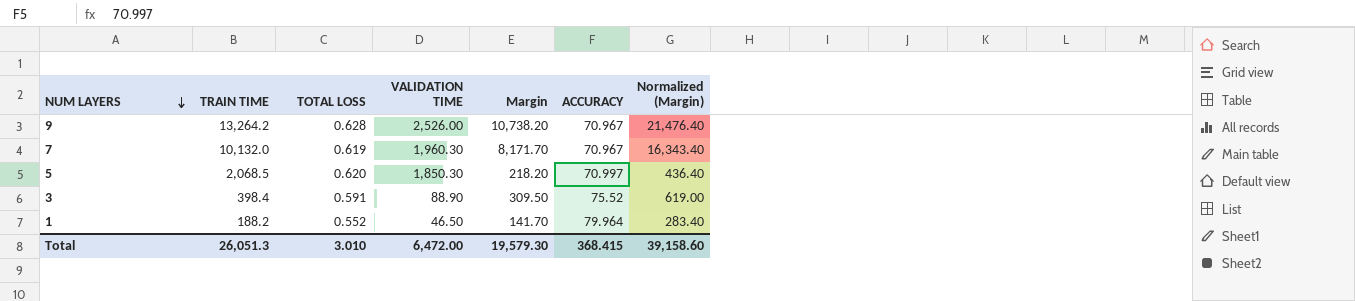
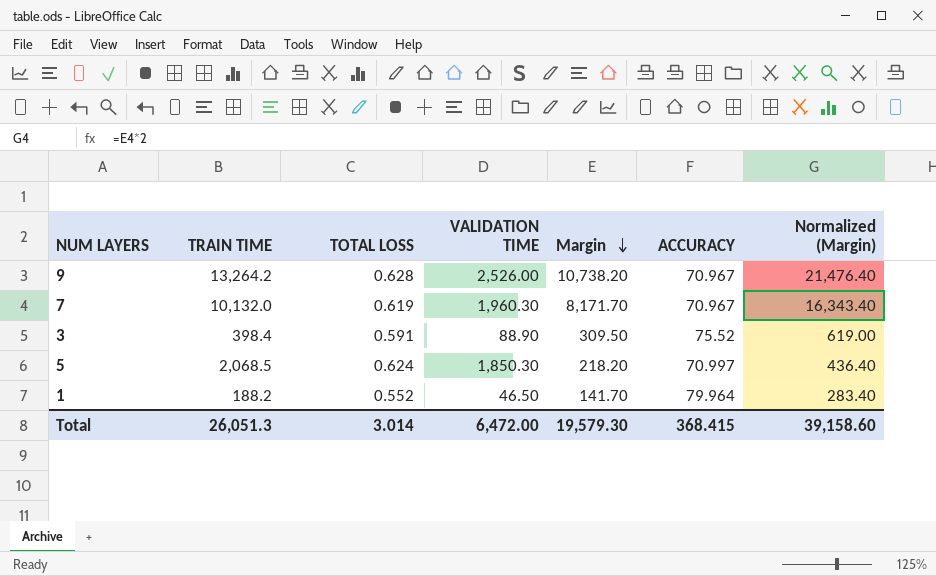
row order: NUM LAYERS descending -> Margin descending
5 | TOTAL LOSS: 0.620 -> 0.624
Total | TOTAL LOSS: 3.010 -> 3.014

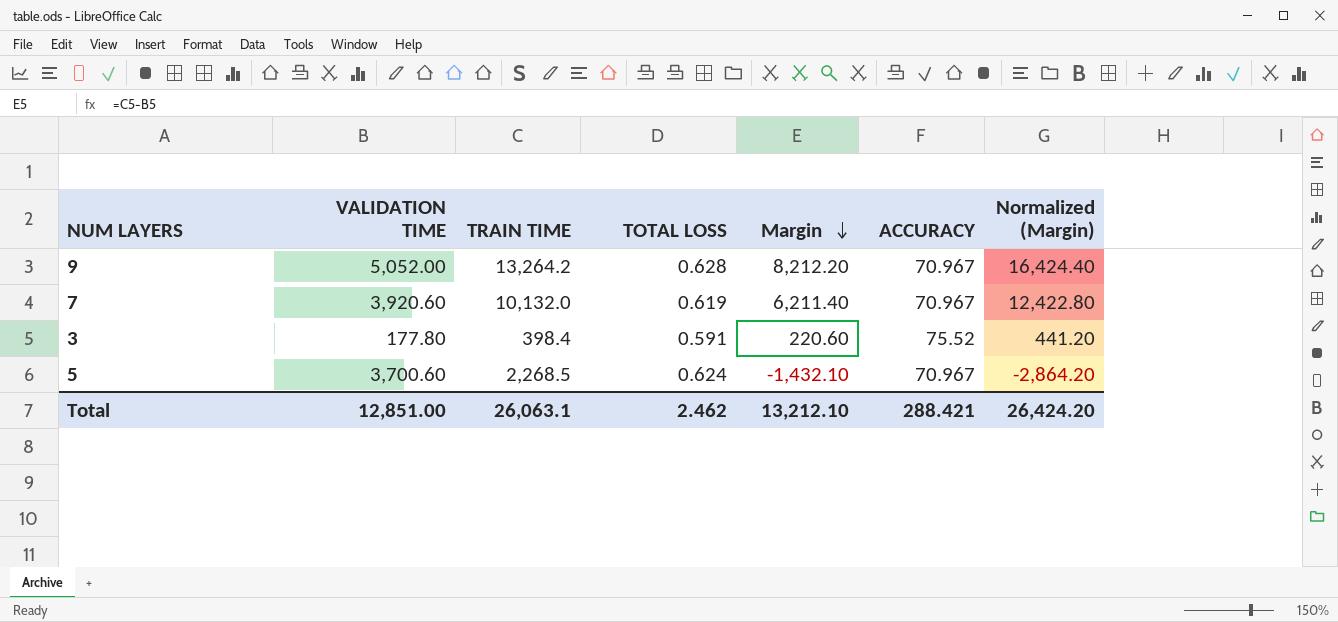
column VALIDATION TIME | position: 4 -> 2
row 1: 188.2 | 0.552 | 46.50 | 141.70 | 79.964 | 283.40 -> none
9 | VALIDATION TIME: 2,526.00 -> 5,052.00
9 | Margin: 10,738.20 -> 8,212.20
9 | Normalized (Margin): 21,476.40 -> 16,424.40
7 | VALIDATION TIME: 1,960.30 -> 3,920.60
7 | Margin: 8,171.70 -> 6,211.40
7 | Normalized (Margin): 16,343.40 -> 12,422.80
3 | VALIDATION TIME: 88.90 -> 177.80
3 | Margin: 309.50 -> 220.60
3 | Normalized (Margin): 619.00 -> 441.20
5 | VALIDATION TIME: 1,850.30 -> 3,700.60
5 | TRAIN TIME: 2,068.5 -> 2,268.5
5 | Margin: 218.20 -> -1,432.10
5 | ACCURACY: 70.997 -> 70.967
5 | Normalized (Margin): 436.40 -> -2,864.20
Total | VALIDATION TIME: 6,472.00 -> 12,851.00
Total | TRAIN TIME: 26,051.3 -> 26,063.1
Total | TOTAL LOSS: 3.014 -> 2.462
Total | Margin: 19,579.30 -> 13,212.10
Total | ACCURACY: 368.415 -> 288.421
Total | Normalized (Margin): 39,158.60 -> 26,424.20

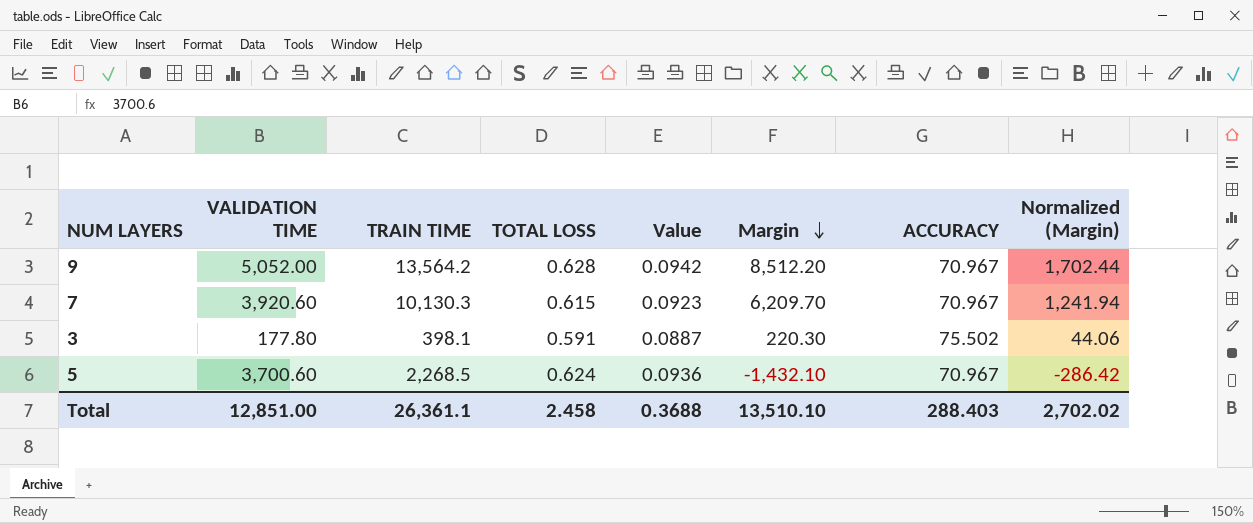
column Value | formula: none -> [TOTAL LOSS] * 0.15
column Normalized (Margin) | formula: [Margin] * 2 -> [Margin] * 0.2
9 | TRAIN TIME: 13,264.2 -> 13,564.2
9 | Margin: 8,212.20 -> 8,512.20
7 | TRAIN TIME: 10,132.0 -> 10,130.3
7 | TOTAL LOSS: 0.619 -> 0.615
7 | Margin: 6,211.40 -> 6,209.70
3 | TRAIN TIME: 398.4 -> 398.1
3 | Margin: 220.60 -> 220.30
3 | ACCURACY: 75.52 -> 75.502
Total | TRAIN TIME: 26,063.1 -> 26,361.1
Total | TOTAL LOSS: 2.462 -> 2.458
Total | Margin: 13,212.10 -> 13,510.10
Total | ACCURACY: 288.421 -> 288.403
Total | Normalized (Margin): 26,424.20 -> 2,702.02

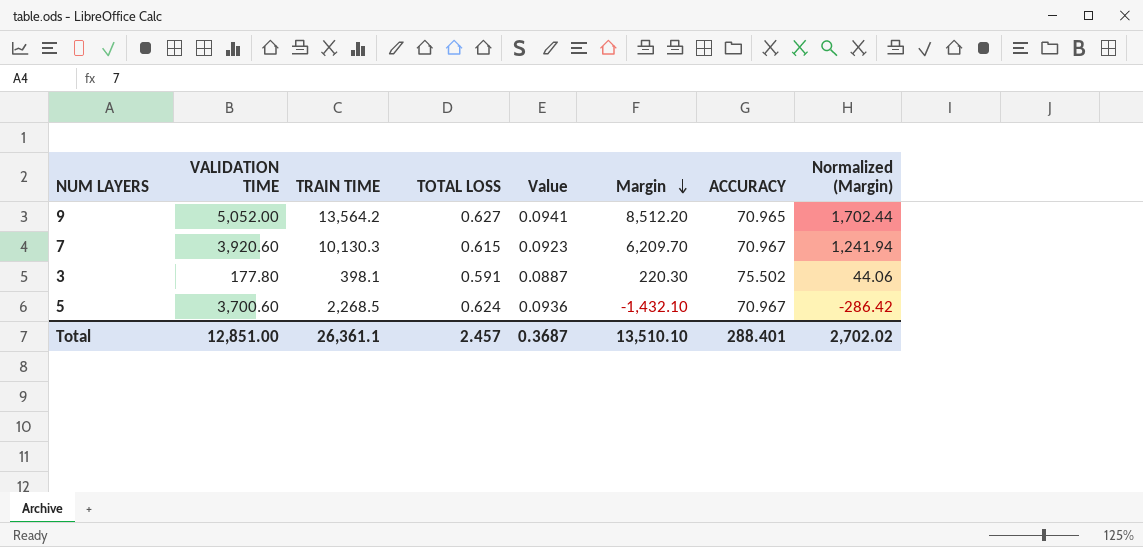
9 | TOTAL LOSS: 0.628 -> 0.627
9 | Value: 0.0942 -> 0.0941
9 | ACCURACY: 70.967 -> 70.965
Total | TOTAL LOSS: 2.458 -> 2.457
Total | Value: 0.3688 -> 0.3687
Total | ACCURACY: 288.403 -> 288.401

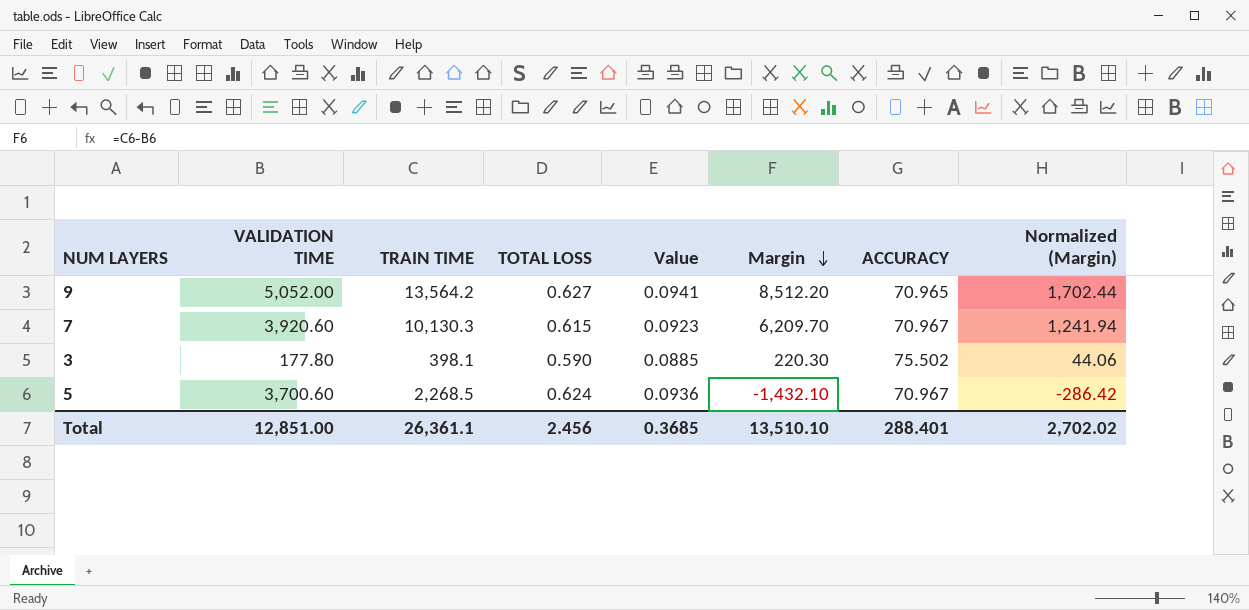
3 | TOTAL LOSS: 0.591 -> 0.590
3 | Value: 0.0887 -> 0.0885
Total | TOTAL LOSS: 2.457 -> 2.456
Total | Value: 0.3687 -> 0.3685

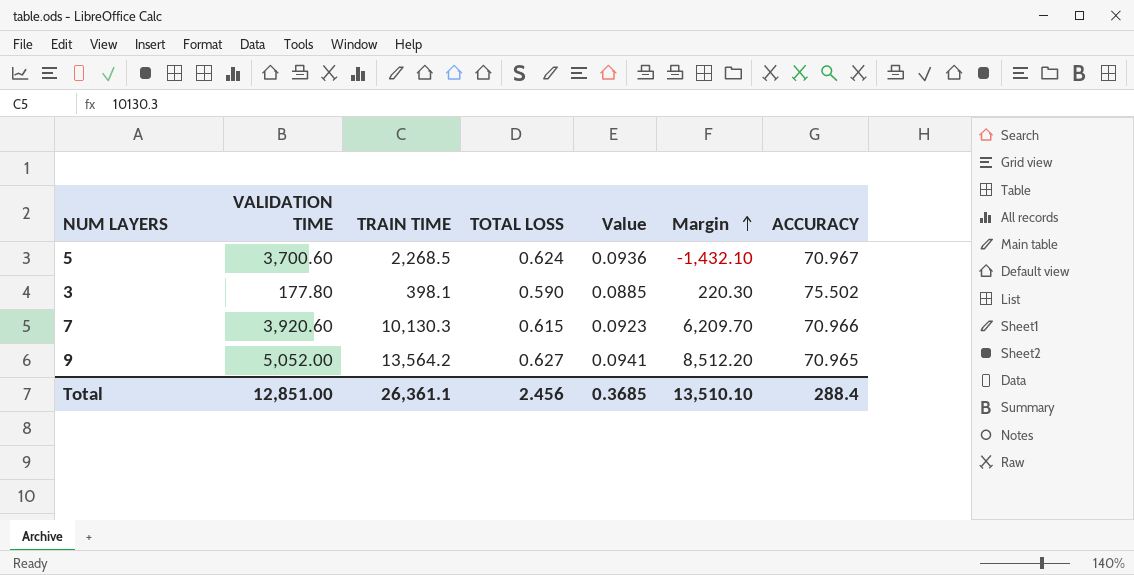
row order: Margin descending -> Margin ascending
column Normalized (Margin) | formula: [Margin] * 0.2 -> none
7 | ACCURACY: 70.967 -> 70.966
Total | ACCURACY: 288.401 -> 288.4

